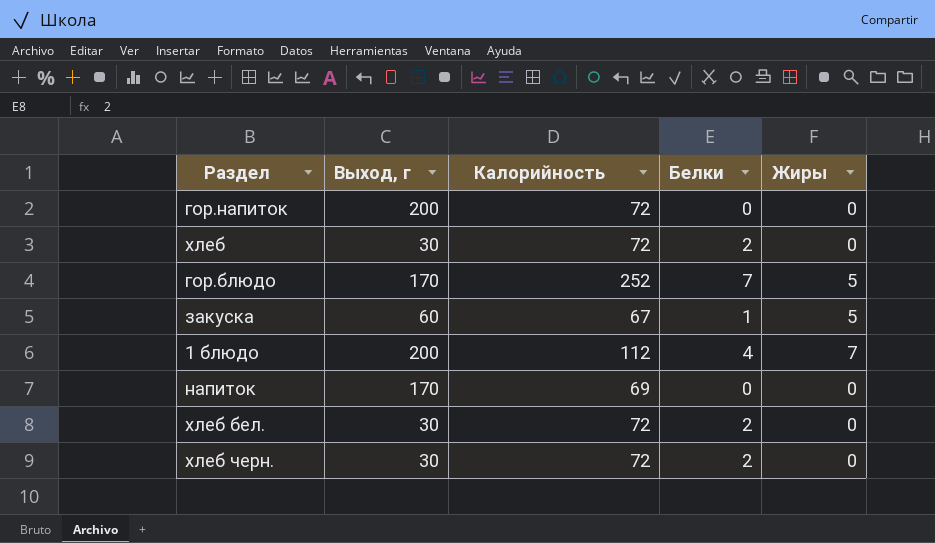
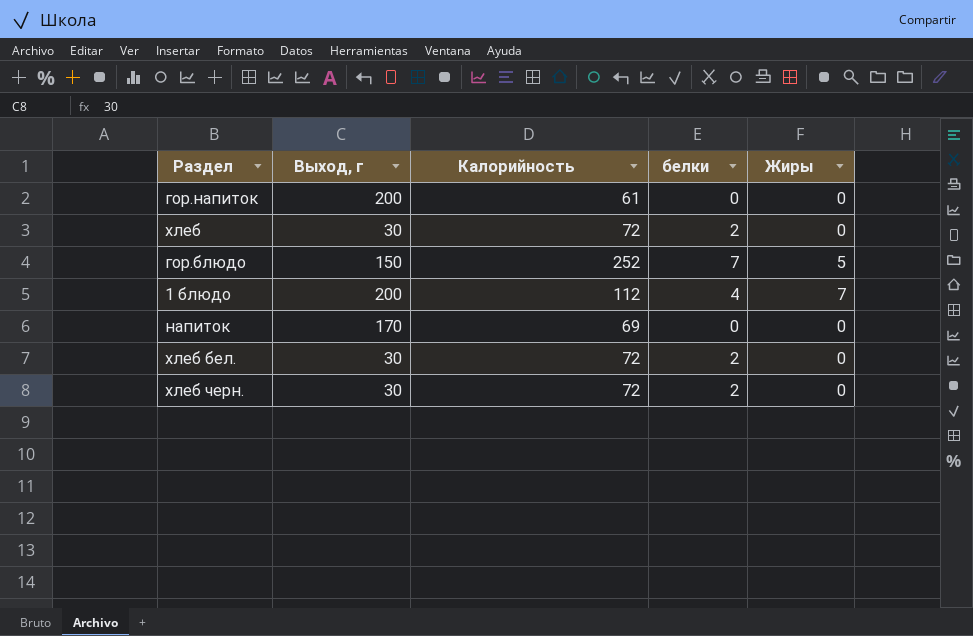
column name: Белки -> белки
row закуска: 60 | 67 | 1 | 5 -> none
гор.напиток | Калорийность: 72 -> 61
гор.блюдо | Выход, г: 170 -> 150

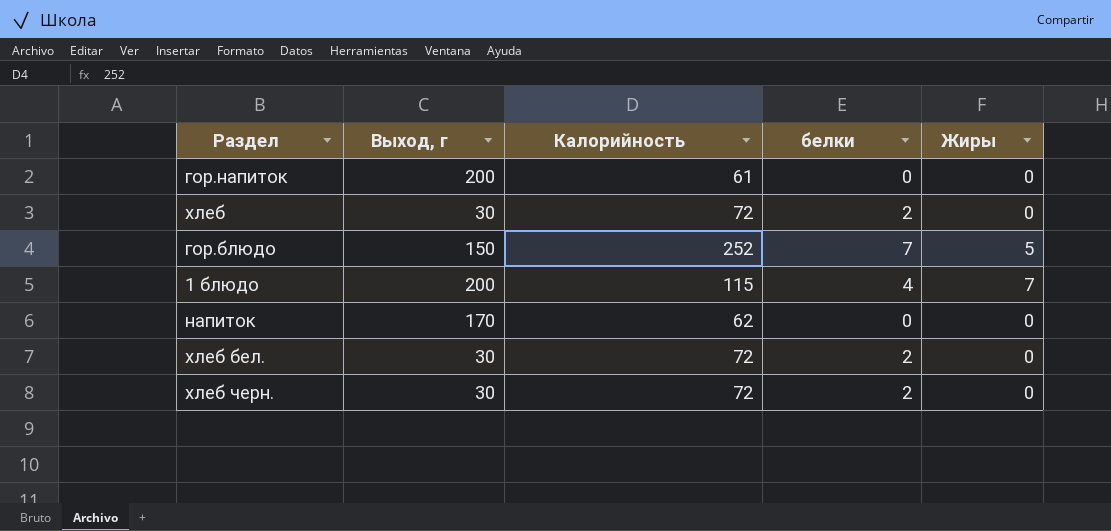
1 блюдо | Калорийность: 112 -> 115
напиток | Калорийность: 69 -> 62

